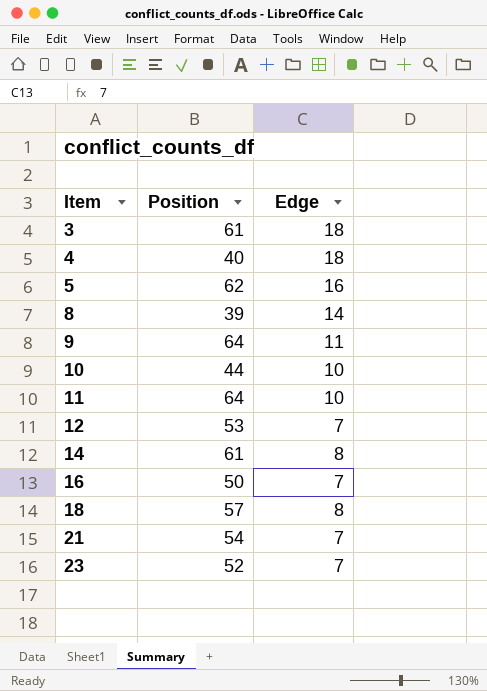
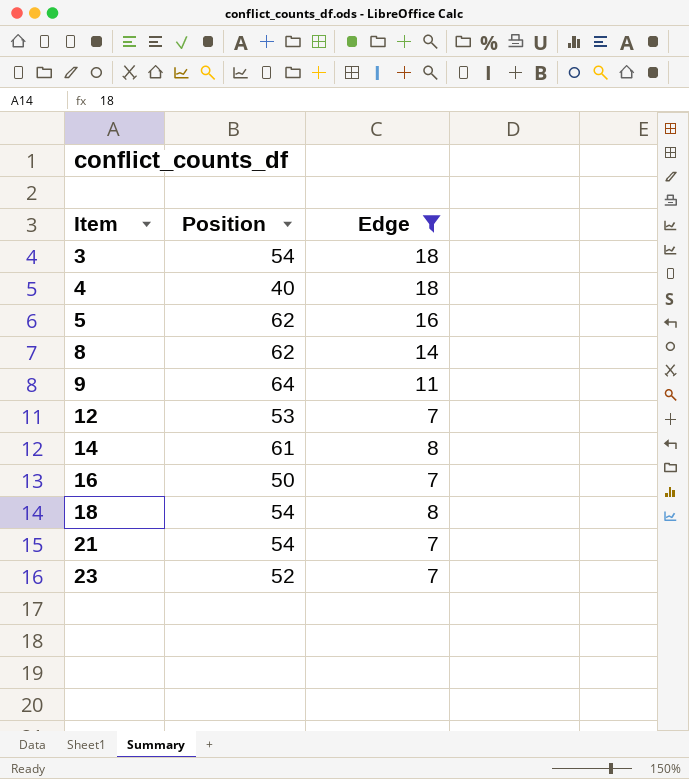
filter: none -> Edge != 10
3 | Position: 61 -> 54
8 | Position: 39 -> 62
18 | Position: 57 -> 54

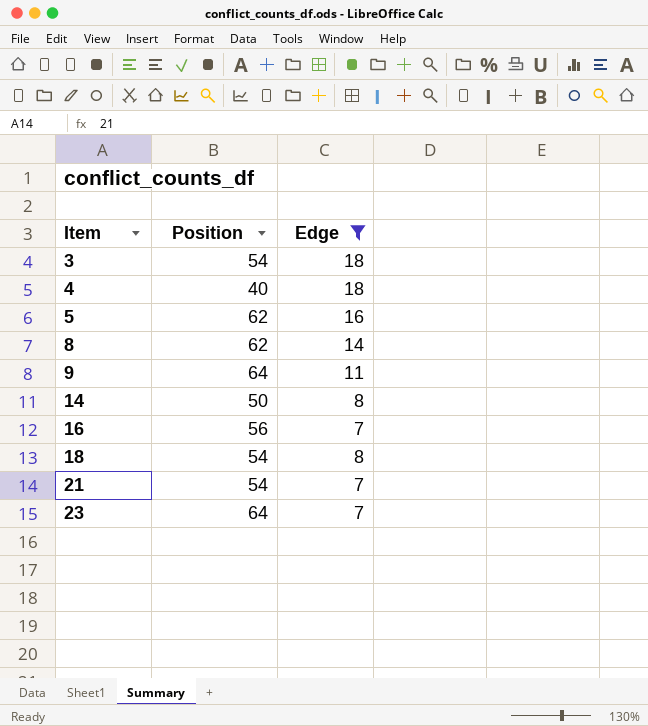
row 12: 53 | 7 -> none
14 | Position: 61 -> 50
16 | Position: 50 -> 56
23 | Position: 52 -> 64

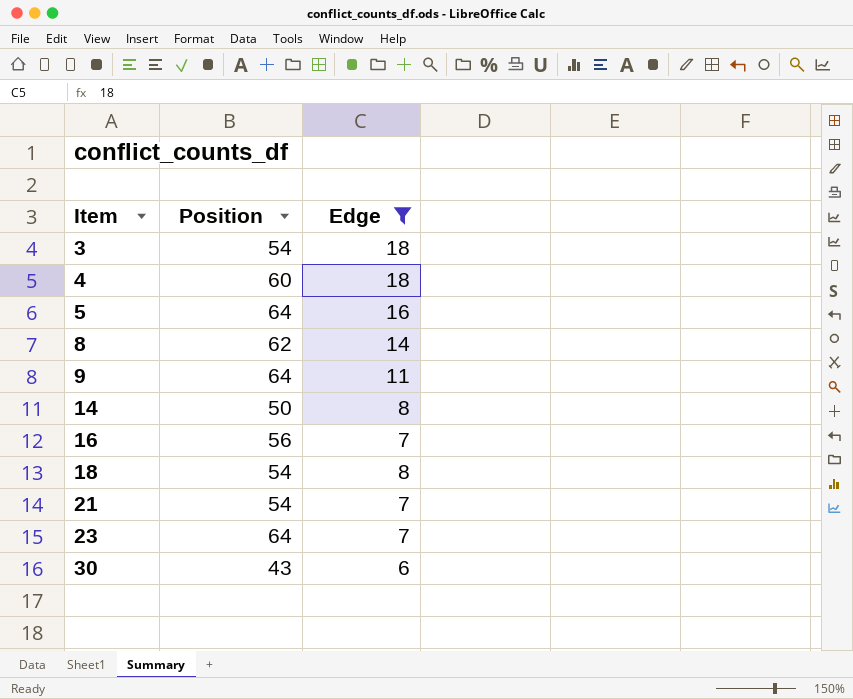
4 | Position: 40 -> 60
5 | Position: 62 -> 64
row 30: none -> 43 | 6

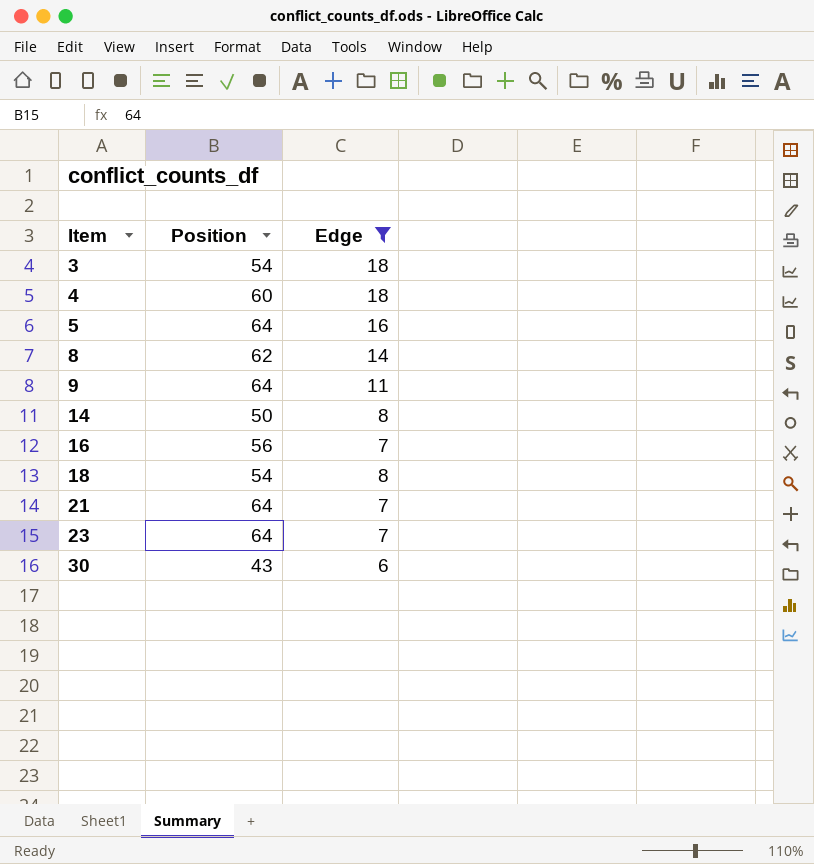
21 | Position: 54 -> 64

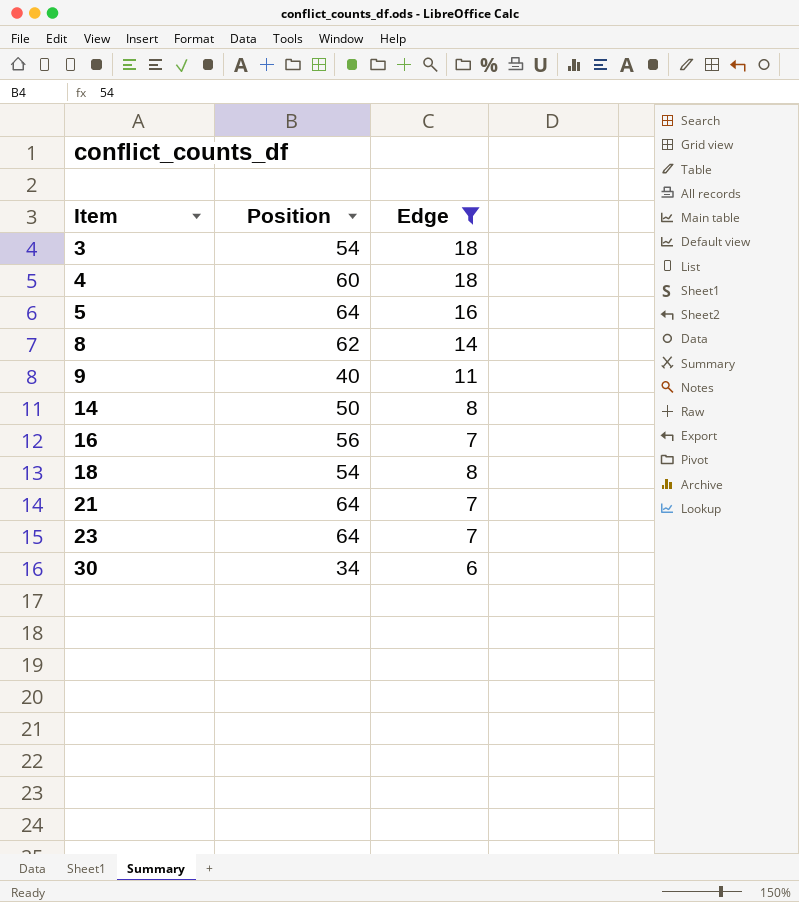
9 | Position: 64 -> 40
30 | Position: 43 -> 34

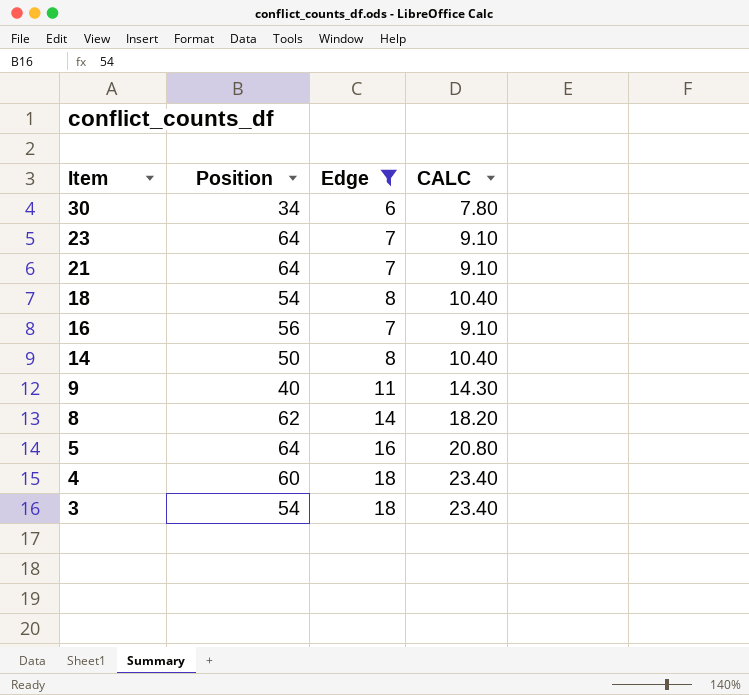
row order: Item ascending -> Item descending
column CALC | formula: none -> [Edge] * 1.3

